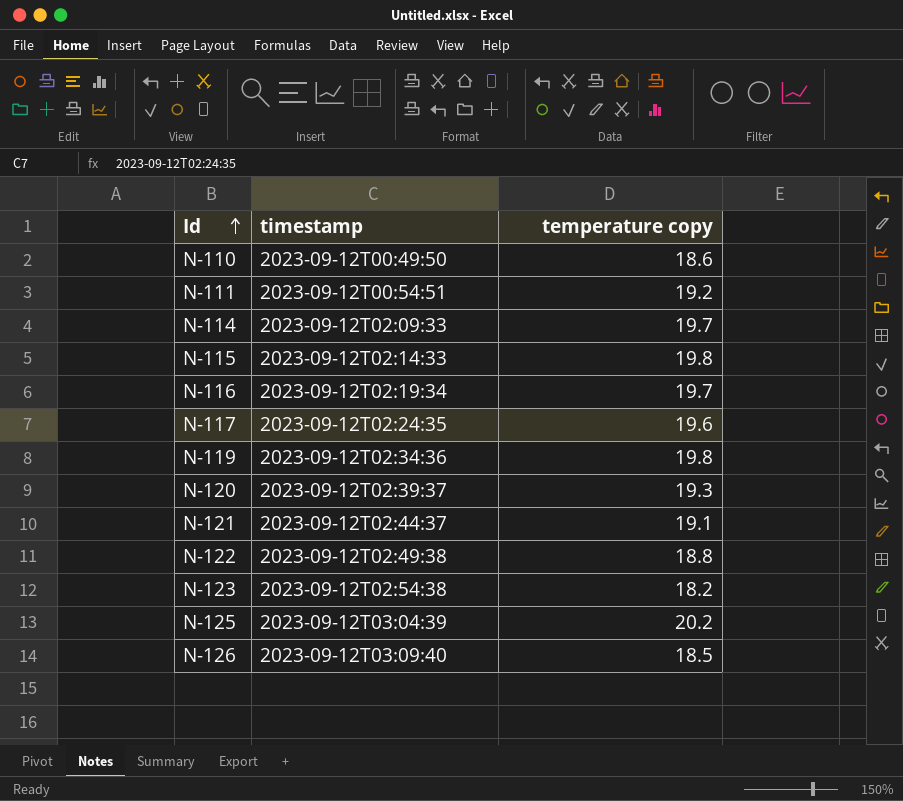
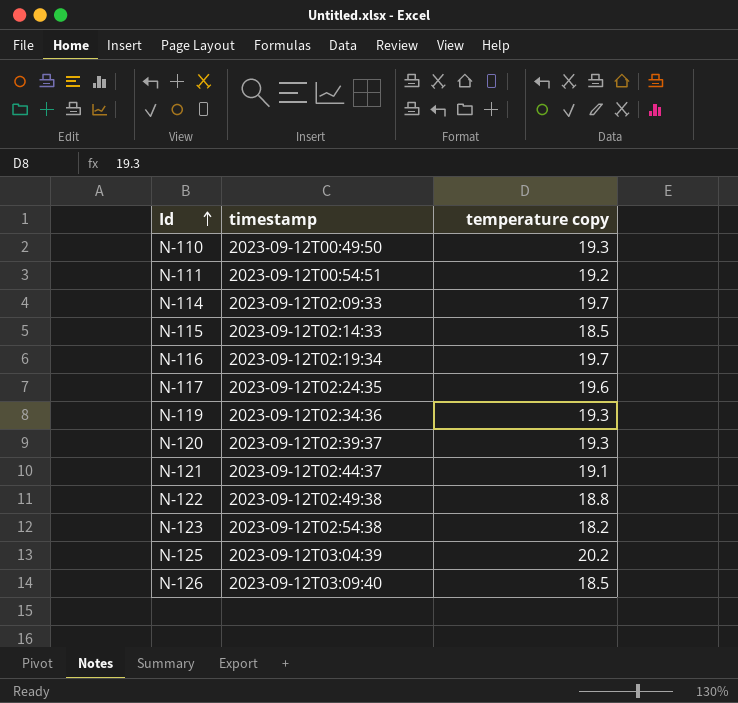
N-110 | temperature copy: 18.6 -> 19.3
N-115 | temperature copy: 19.8 -> 18.5
N-119 | temperature copy: 19.8 -> 19.3

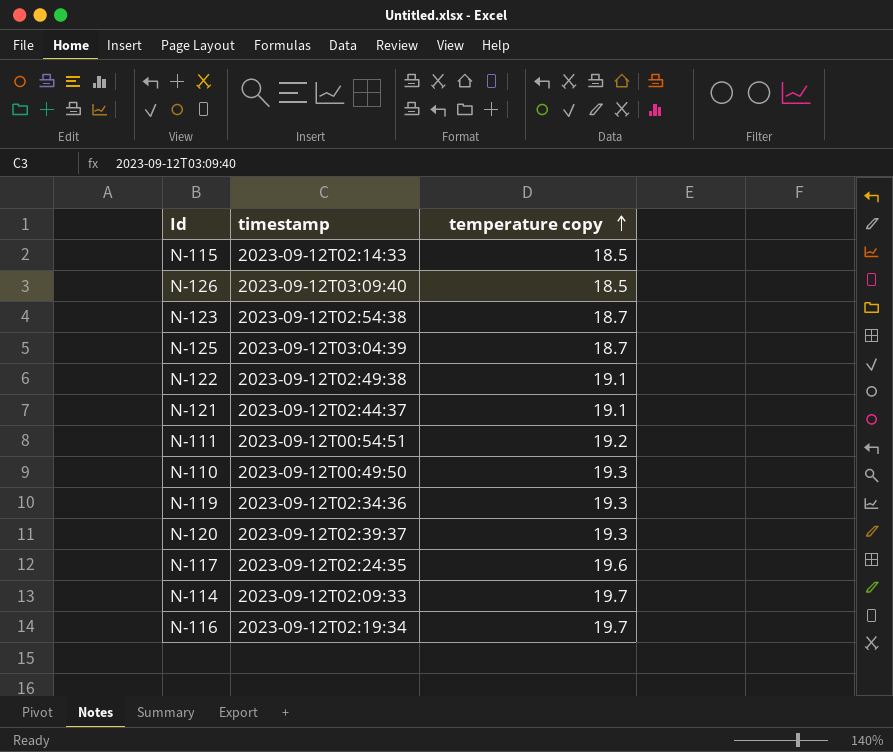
row order: Id ascending -> temperature copy ascending
N-123 | temperature copy: 18.2 -> 18.7
N-125 | temperature copy: 20.2 -> 18.7
N-122 | temperature copy: 18.8 -> 19.1

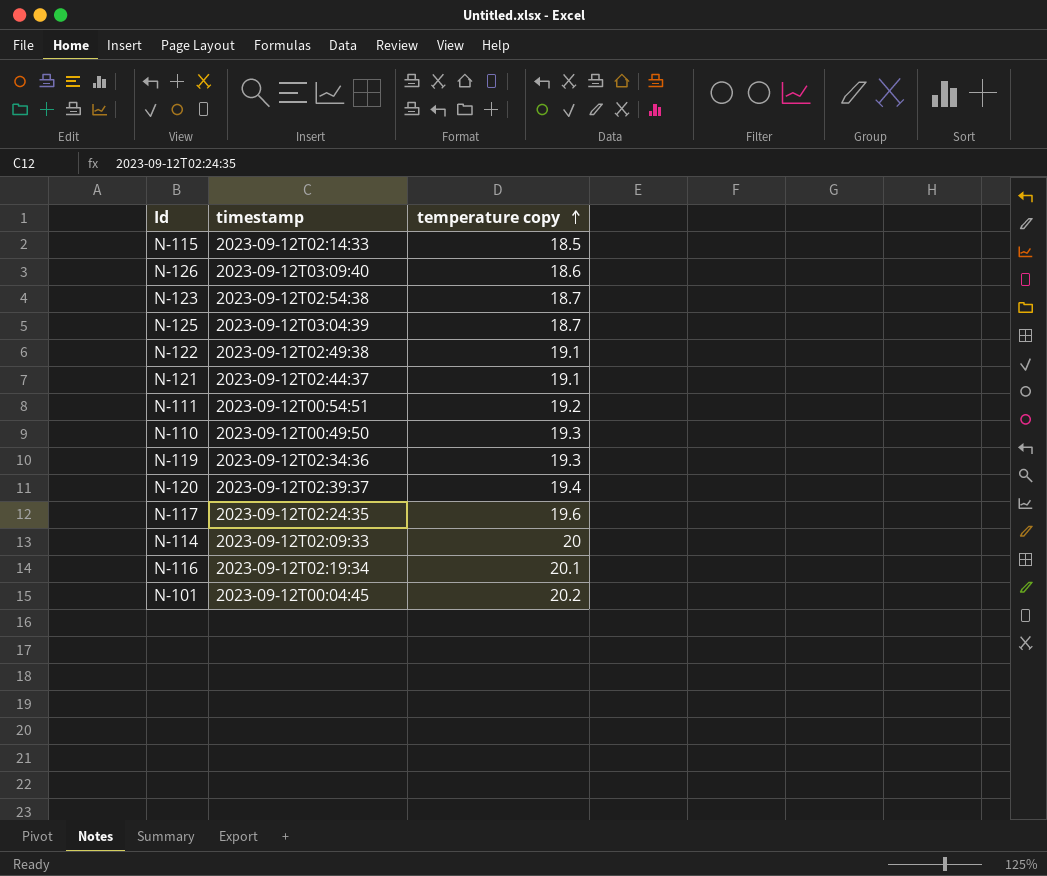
N-126 | temperature copy: 18.5 -> 18.6
N-120 | temperature copy: 19.3 -> 19.4
N-114 | temperature copy: 19.7 -> 20
N-116 | temperature copy: 19.7 -> 20.1
row N-101: none -> 2023-09-12T00:04:45 | 20.2

